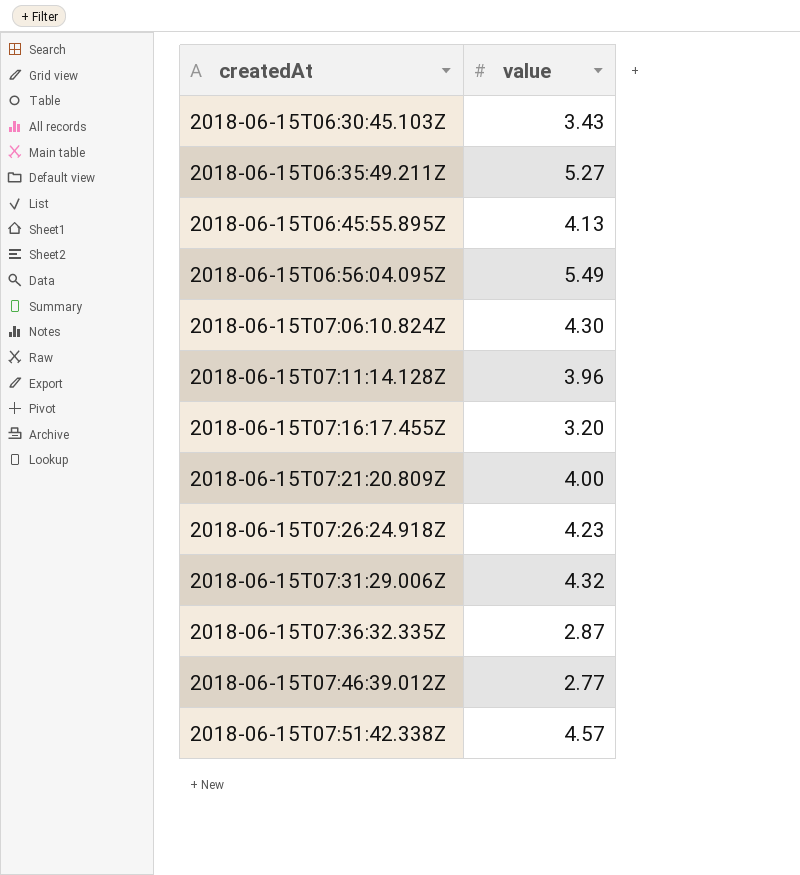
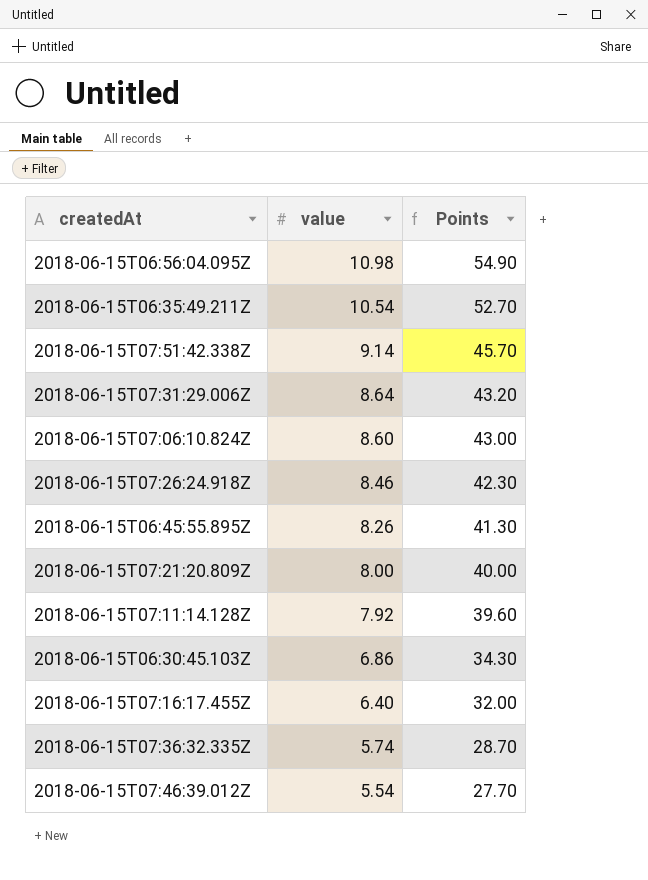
row order: createdAt ascending -> value descending
column Points | formula: none -> [value] * 5
2018-06-15T06:56:04.095Z | value: 5.49 -> 10.98
2018-06-15T06:35:49.211Z | value: 5.27 -> 10.54
2018-06-15T07:51:42.338Z | value: 4.57 -> 9.14
2018-06-15T07:31:29.006Z | value: 4.32 -> 8.64
2018-06-15T07:06:10.824Z | value: 4.30 -> 8.60
2018-06-15T07:26:24.918Z | value: 4.23 -> 8.46
2018-06-15T06:45:55.895Z | value: 4.13 -> 8.26
2018-06-15T07:21:20.809Z | value: 4.00 -> 8.00
2018-06-15T07:11:14.128Z | value: 3.96 -> 7.92
2018-06-15T06:30:45.103Z | value: 3.43 -> 6.86
2018-06-15T07:16:17.455Z | value: 3.20 -> 6.40
2018-06-15T07:36:32.335Z | value: 2.87 -> 5.74
2018-06-15T07:46:39.012Z | value: 2.77 -> 5.54

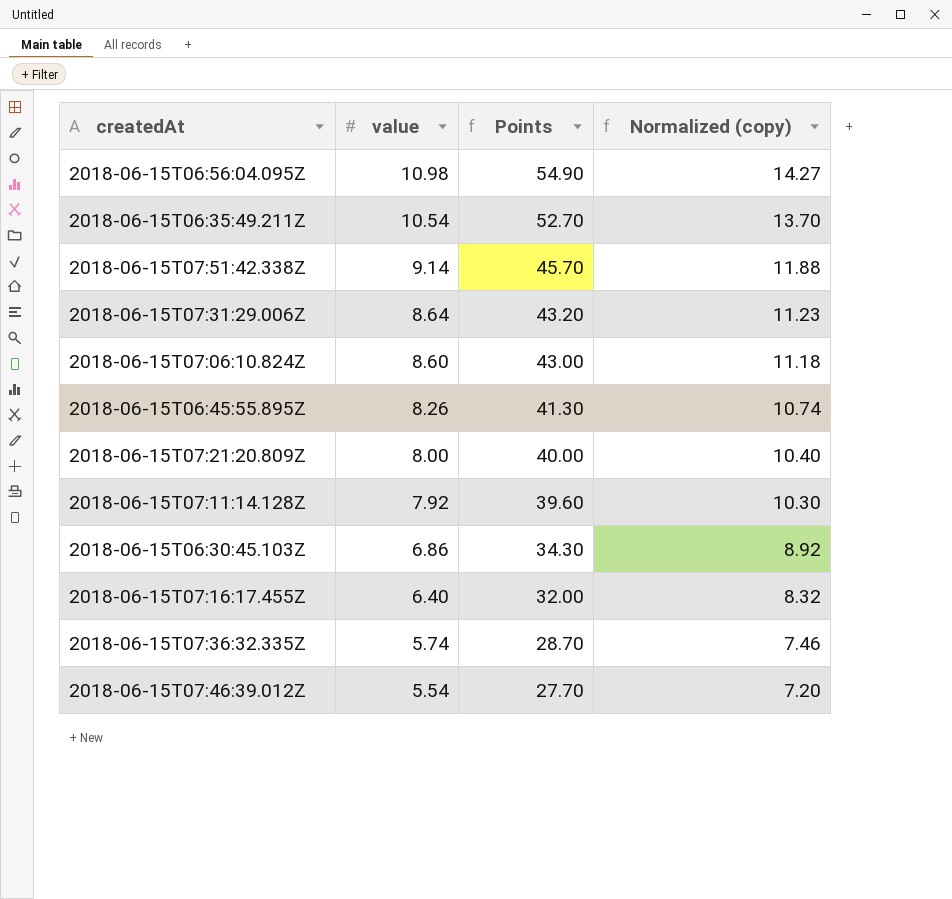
column Normalized (copy) | formula: none -> [value] * 1.3
row 2018-06-15T07:26:24.918Z: 8.46 | 42.30 -> none

